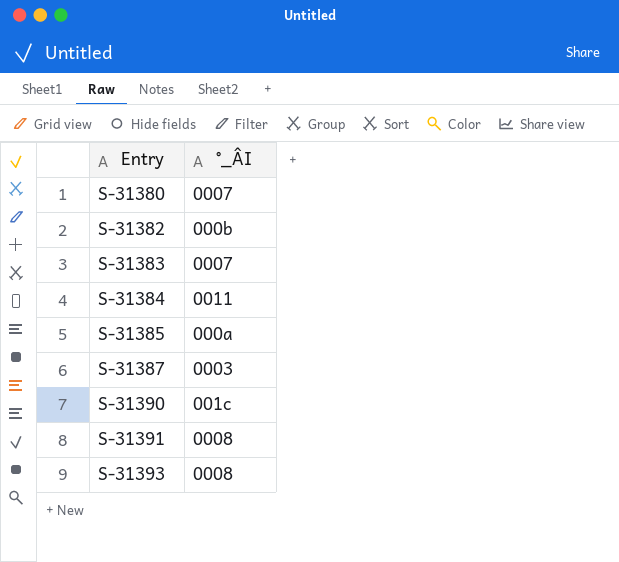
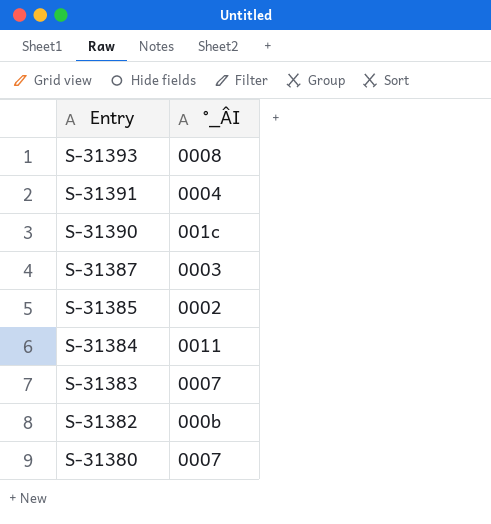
row order: Entry ascending -> Entry descending
S-31391 | °_ÂI: 0008 -> 0004
S-31385 | °_ÂI: 000a -> 0002

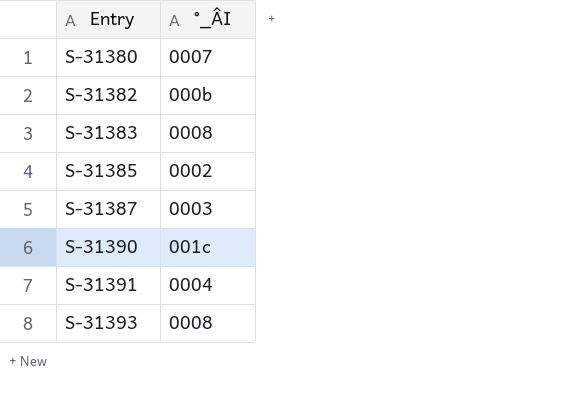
row order: Entry descending -> Entry ascending
row S-31384: 0011 -> none
S-31383 | °_ÂI: 0007 -> 0008

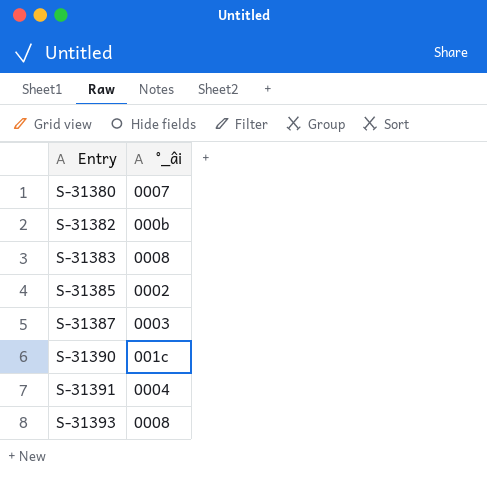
column name: °_ÂI -> °_âi

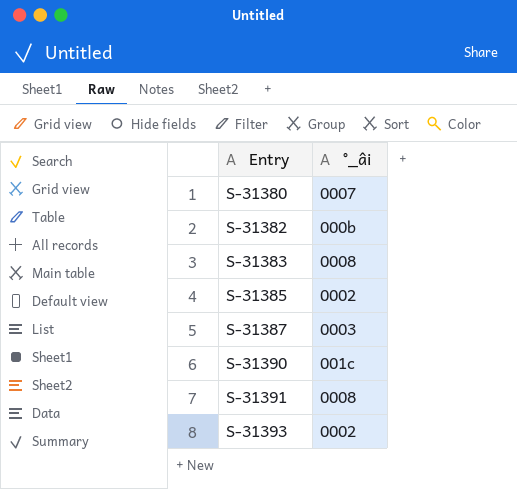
S-31391 | °_âi: 0004 -> 0008
S-31393 | °_âi: 0008 -> 0002

